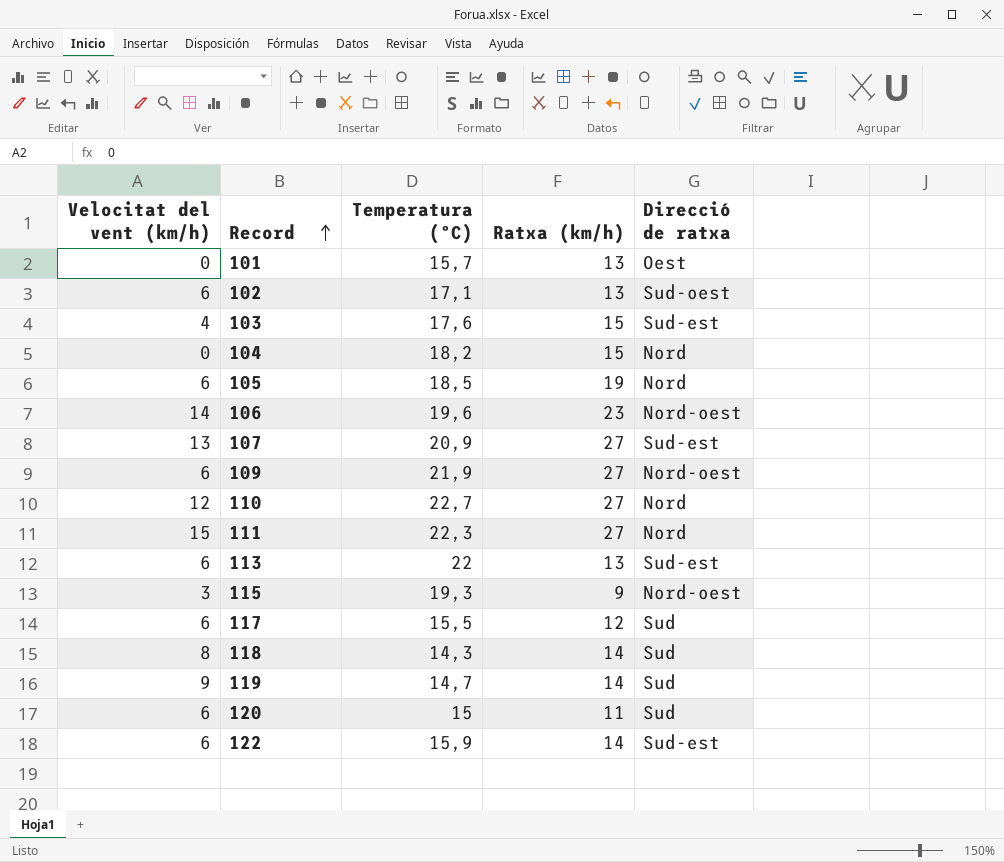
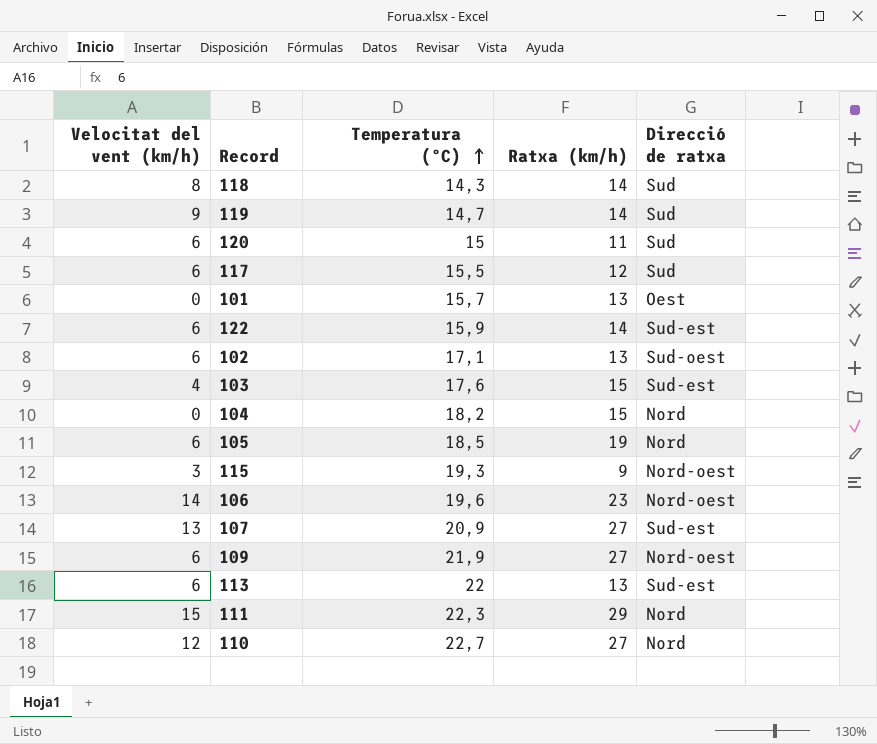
row order: Record ascending -> Temperatura (ºC) ascending
111 | Ratxa (km/h): 27 -> 29

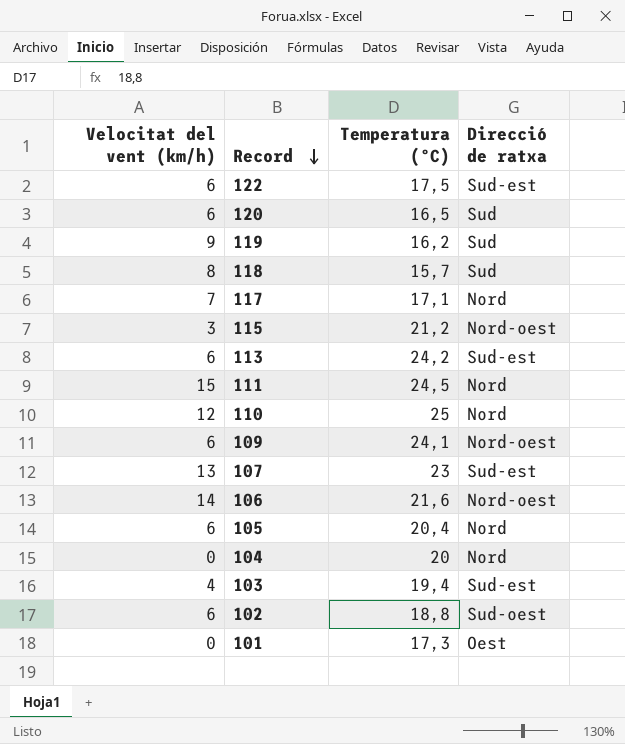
row order: Temperatura (ºC) ascending -> Record descending
column Ratxa (km/h) | position: 4 -> none
122 | Temperatura (ºC): 15,9 -> 17,5
120 | Temperatura (ºC): 15 -> 16,5
119 | Temperatura (ºC): 14,7 -> 16,2
118 | Temperatura (ºC): 14,3 -> 15,7
117 | Velocitat del vent (km/h): 6 -> 7
117 | Temperatura (ºC): 15,5 -> 17,1
117 | Direcció de ratxa: Sud -> Nord
115 | Temperatura (ºC): 19,3 -> 21,2
113 | Temperatura (ºC): 22 -> 24,2
111 | Temperatura (ºC): 22,3 -> 24,5
110 | Temperatura (ºC): 22,7 -> 25
109 | Temperatura (ºC): 21,9 -> 24,1
107 | Temperatura (ºC): 20,9 -> 23
106 | Temperatura (ºC): 19,6 -> 21,6
105 | Temperatura (ºC): 18,5 -> 20,4
104 | Temperatura (ºC): 18,2 -> 20
103 | Temperatura (ºC): 17,6 -> 19,4
102 | Temperatura (ºC): 17,1 -> 18,8
101 | Temperatura (ºC): 15,7 -> 17,3

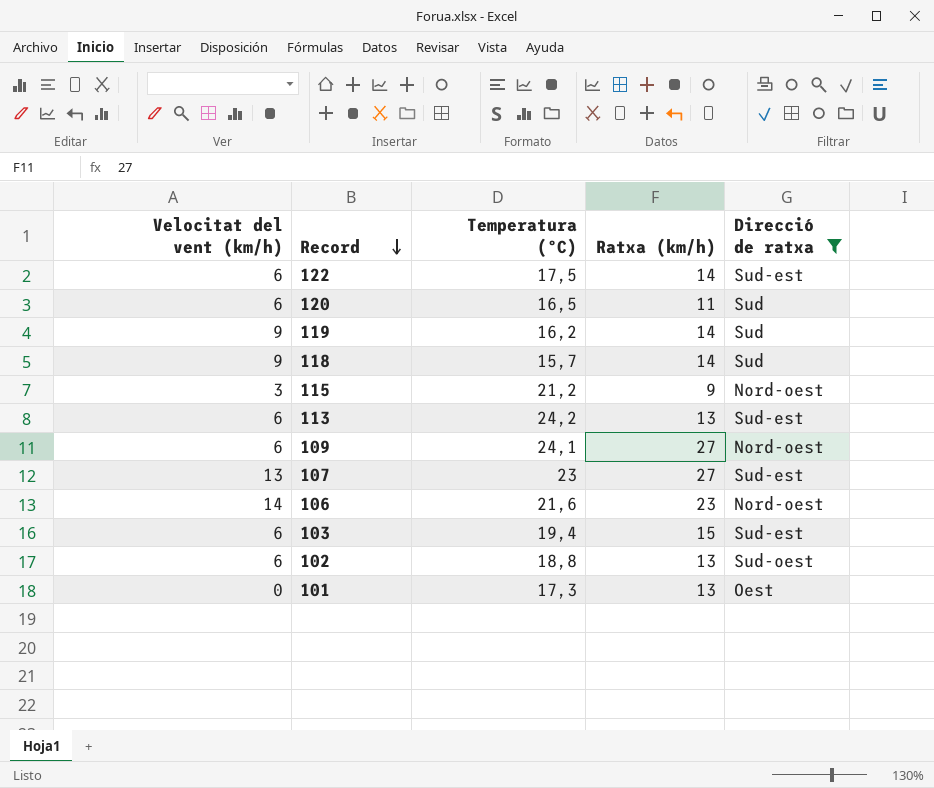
filter: none -> Direcció de ratxa != Nord
column Ratxa (km/h) | position: none -> 4
118 | Velocitat del vent (km/h): 8 -> 9
103 | Velocitat del vent (km/h): 4 -> 6

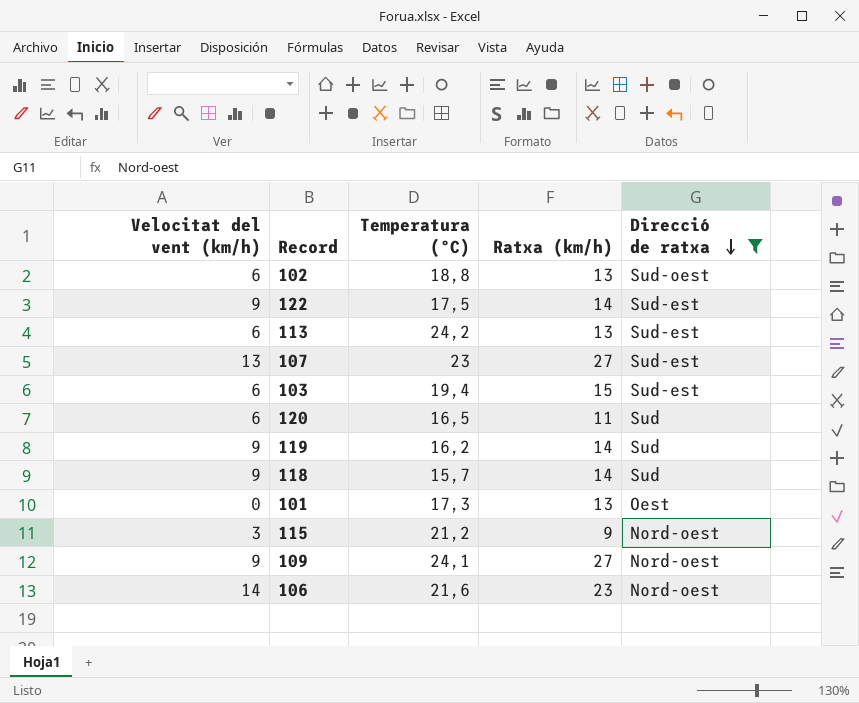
row order: Record descending -> Direcció de ratxa descending
122 | Velocitat del vent (km/h): 6 -> 9
109 | Velocitat del vent (km/h): 6 -> 9

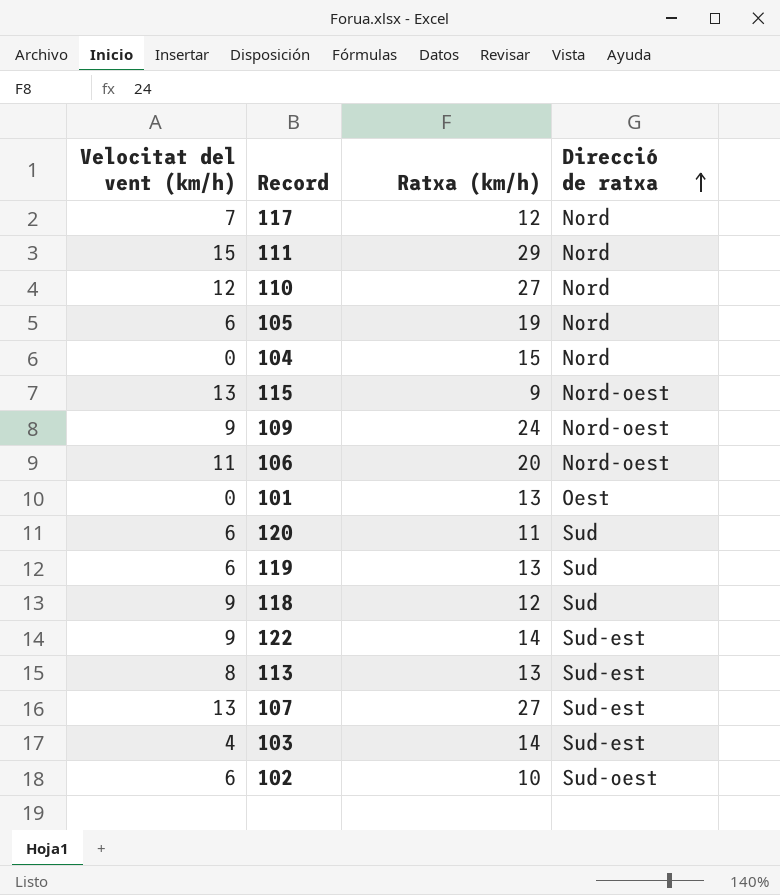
filter: Direcció de ratxa != Nord -> none
row order: Direcció de ratxa descending -> Direcció de ratxa ascending
column Temperatura (ºC) | position: 3 -> none
115 | Velocitat del vent (km/h): 3 -> 13
109 | Ratxa (km/h): 27 -> 24
106 | Velocitat del vent (km/h): 14 -> 11
106 | Ratxa (km/h): 23 -> 20
119 | Velocitat del vent (km/h): 9 -> 6
119 | Ratxa (km/h): 14 -> 13
118 | Ratxa (km/h): 14 -> 12
113 | Velocitat del vent (km/h): 6 -> 8
103 | Velocitat del vent (km/h): 6 -> 4
103 | Ratxa (km/h): 15 -> 14
102 | Ratxa (km/h): 13 -> 10

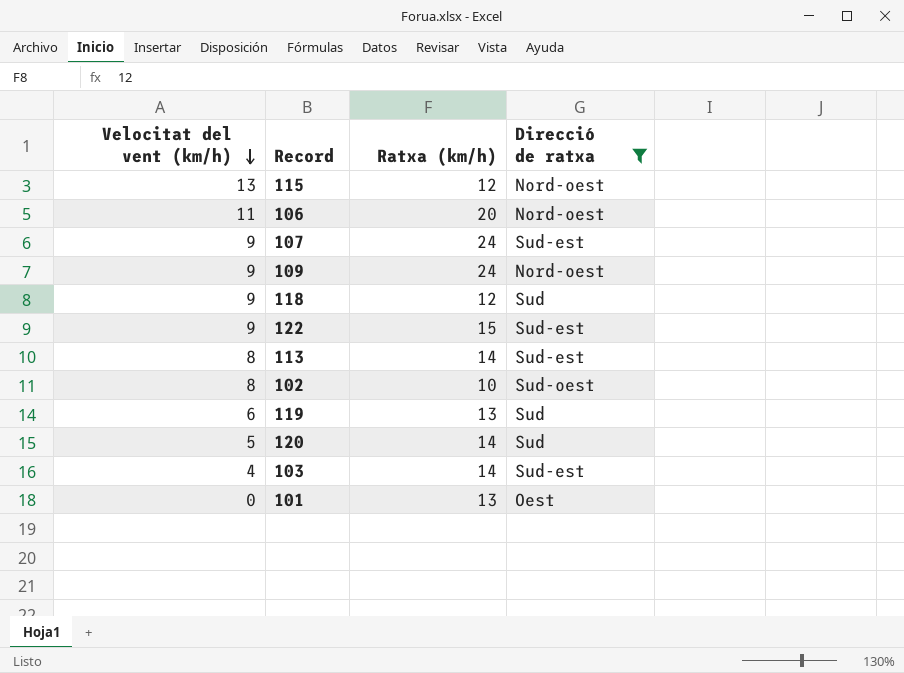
filter: none -> Direcció de ratxa != Nord
row order: Direcció de ratxa ascending -> Velocitat del vent (km/h) descending
115 | Ratxa (km/h): 9 -> 12
107 | Velocitat del vent (km/h): 13 -> 9
107 | Ratxa (km/h): 27 -> 24
122 | Ratxa (km/h): 14 -> 15
113 | Ratxa (km/h): 13 -> 14
102 | Velocitat del vent (km/h): 6 -> 8
120 | Velocitat del vent (km/h): 6 -> 5
120 | Ratxa (km/h): 11 -> 14

